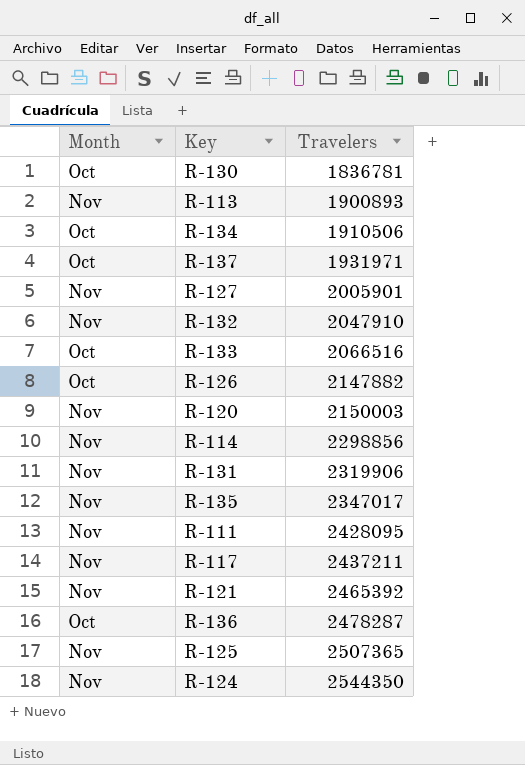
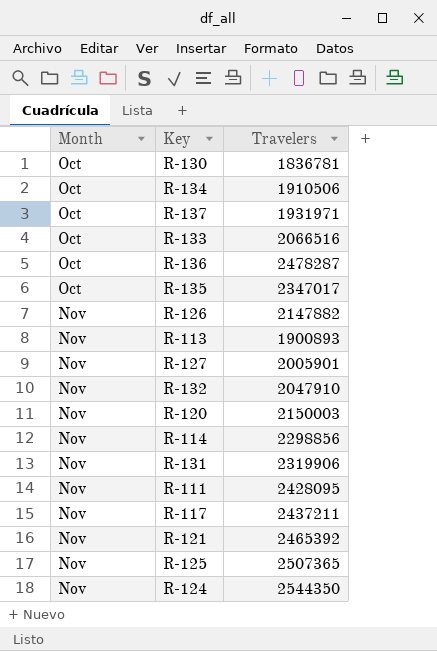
row order: Travelers ascending -> Month ascending
R-135 | Month: Nov -> Oct
R-126 | Month: Oct -> Nov

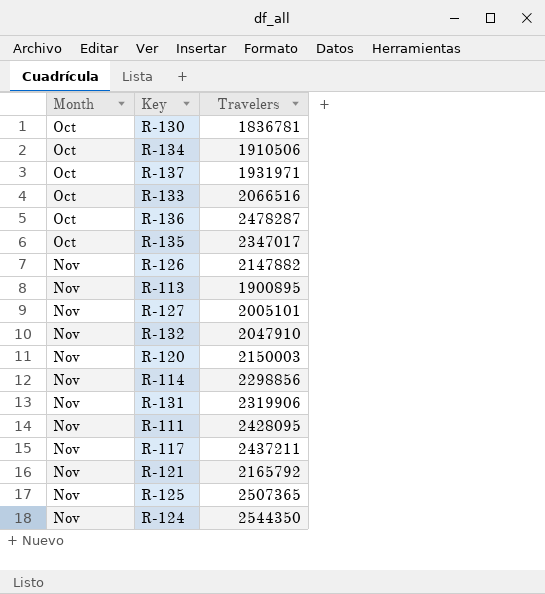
R-113 | Travelers: 1900893 -> 1900895
R-127 | Travelers: 2005901 -> 2005101
R-121 | Travelers: 2465392 -> 2165792

